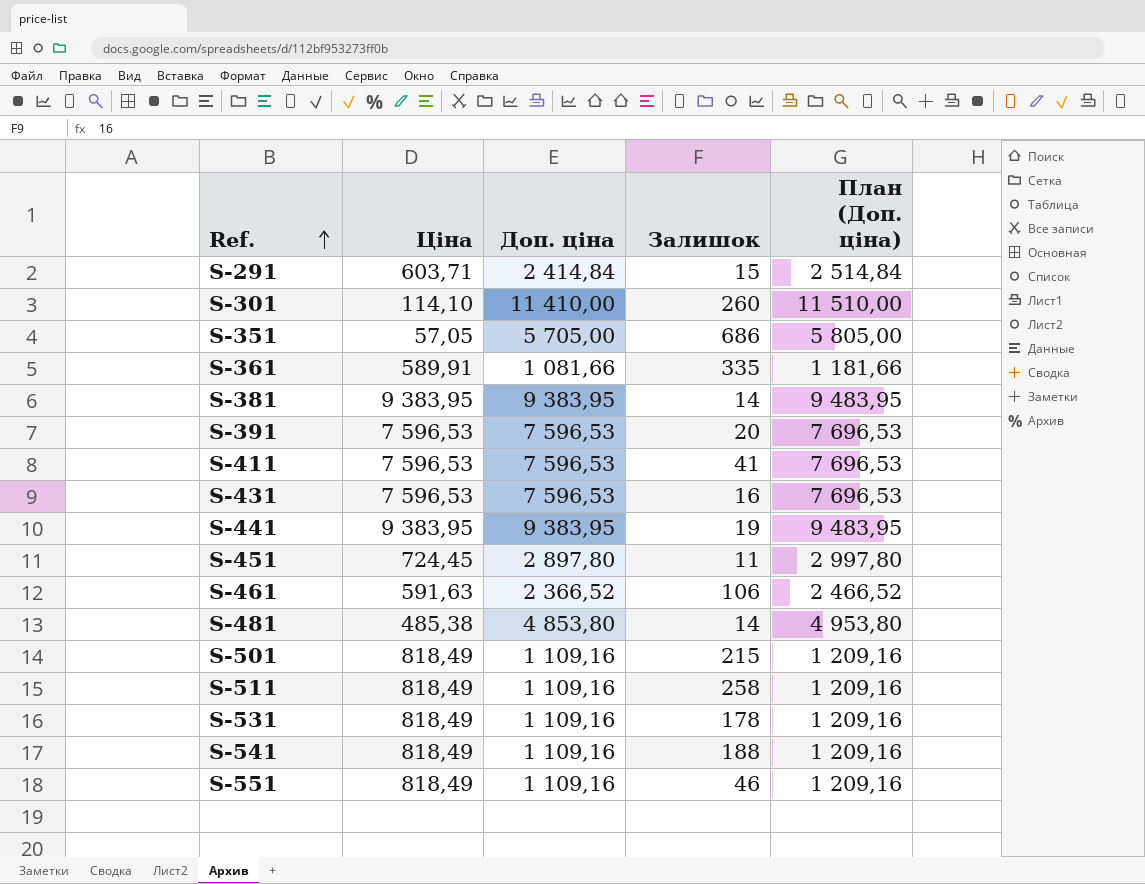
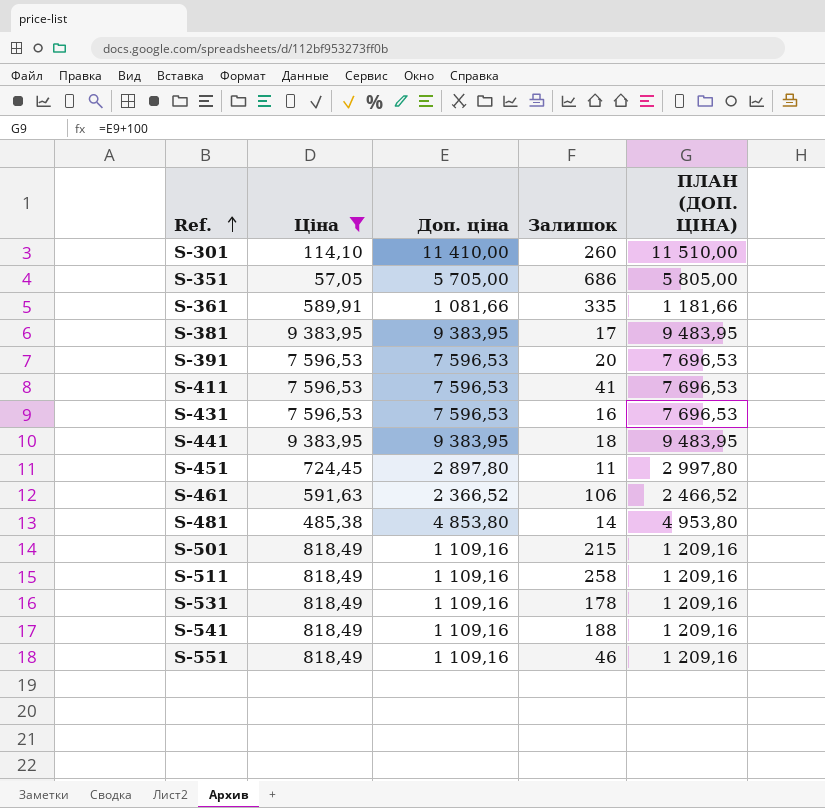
filter: none -> Ціна != 603,71
column name: План (Доп. ціна) -> ПЛАН (ДОП. ЦІНА)
S-381 | Залишок: 14 -> 17
S-441 | Залишок: 19 -> 18

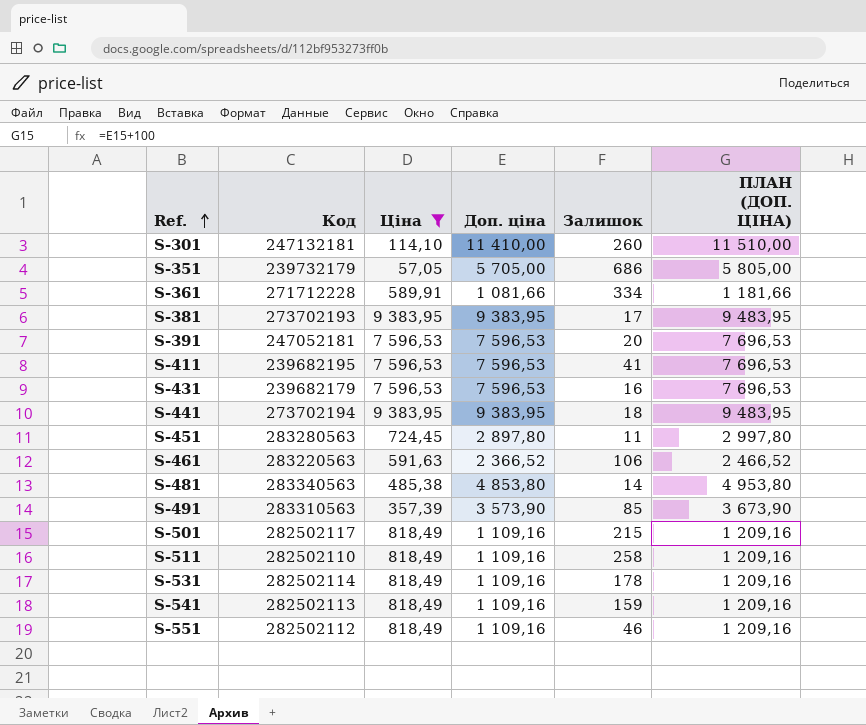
column Код | position: none -> 2
S-361 | Залишок: 335 -> 334
row S-491: none -> 283310563 | 357,39 | 3 573,90 | 85 | 3 673,90
S-541 | Залишок: 188 -> 159

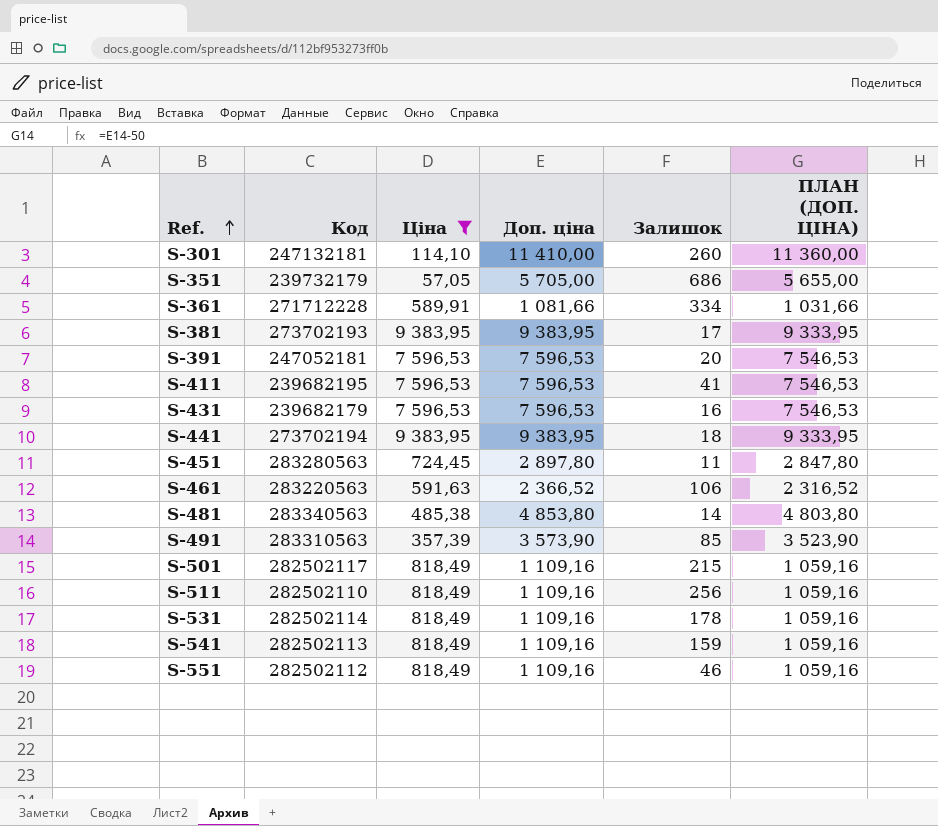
column ПЛАН (ДОП. ЦІНА) | formula: [Доп. ціна] + 100 -> [Доп. ціна] - 50
S-511 | Залишок: 258 -> 256

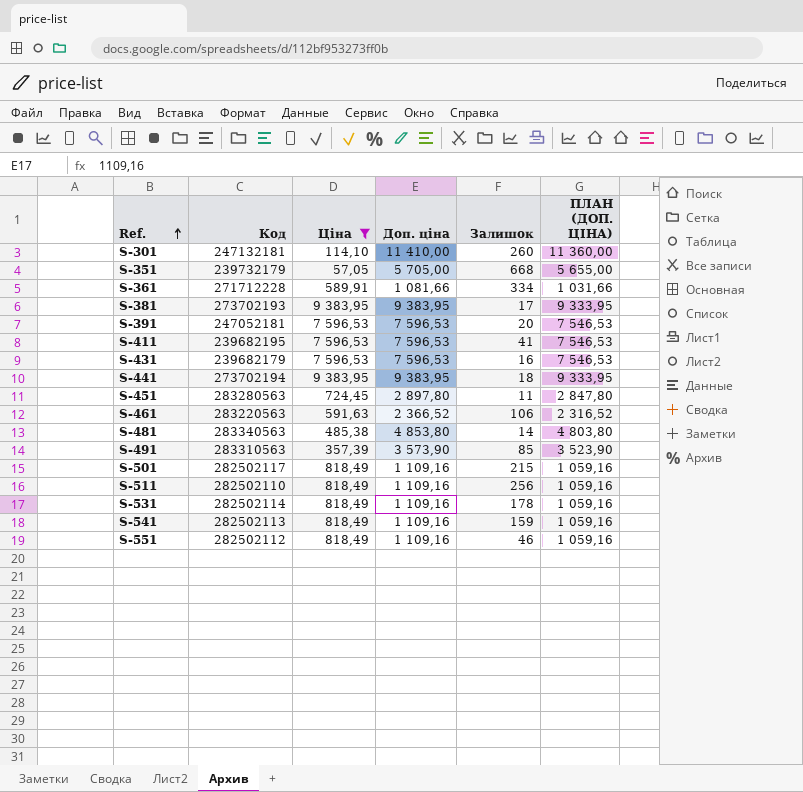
S-351 | Залишок: 686 -> 668

